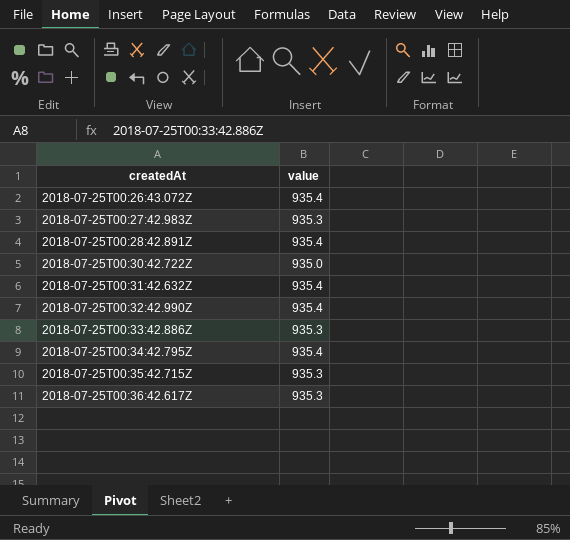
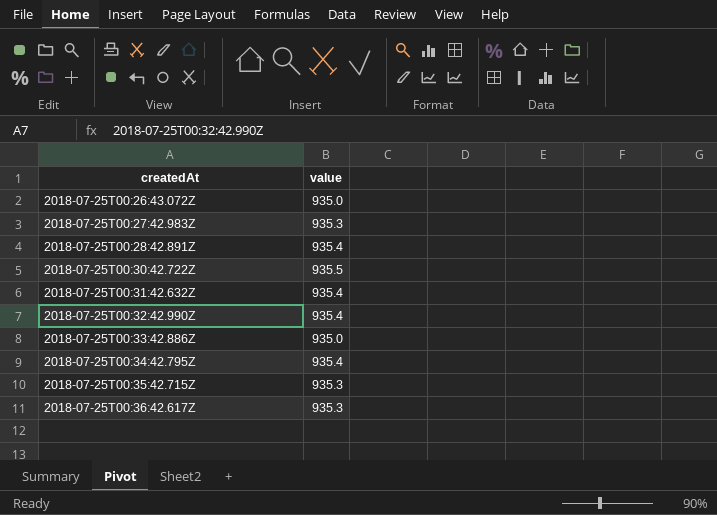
2018-07-25T00:26:43.072Z | value: 935.4 -> 935.0
2018-07-25T00:30:42.722Z | value: 935.0 -> 935.5
2018-07-25T00:33:42.886Z | value: 935.3 -> 935.0

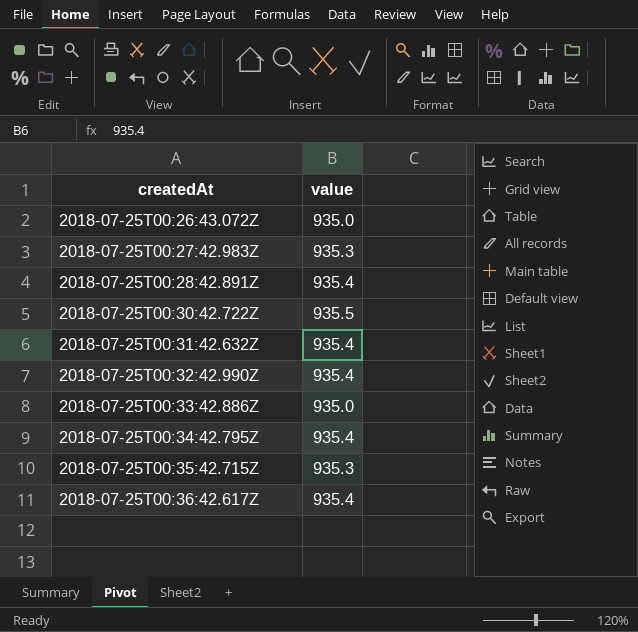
2018-07-25T00:36:42.617Z | value: 935.3 -> 935.4

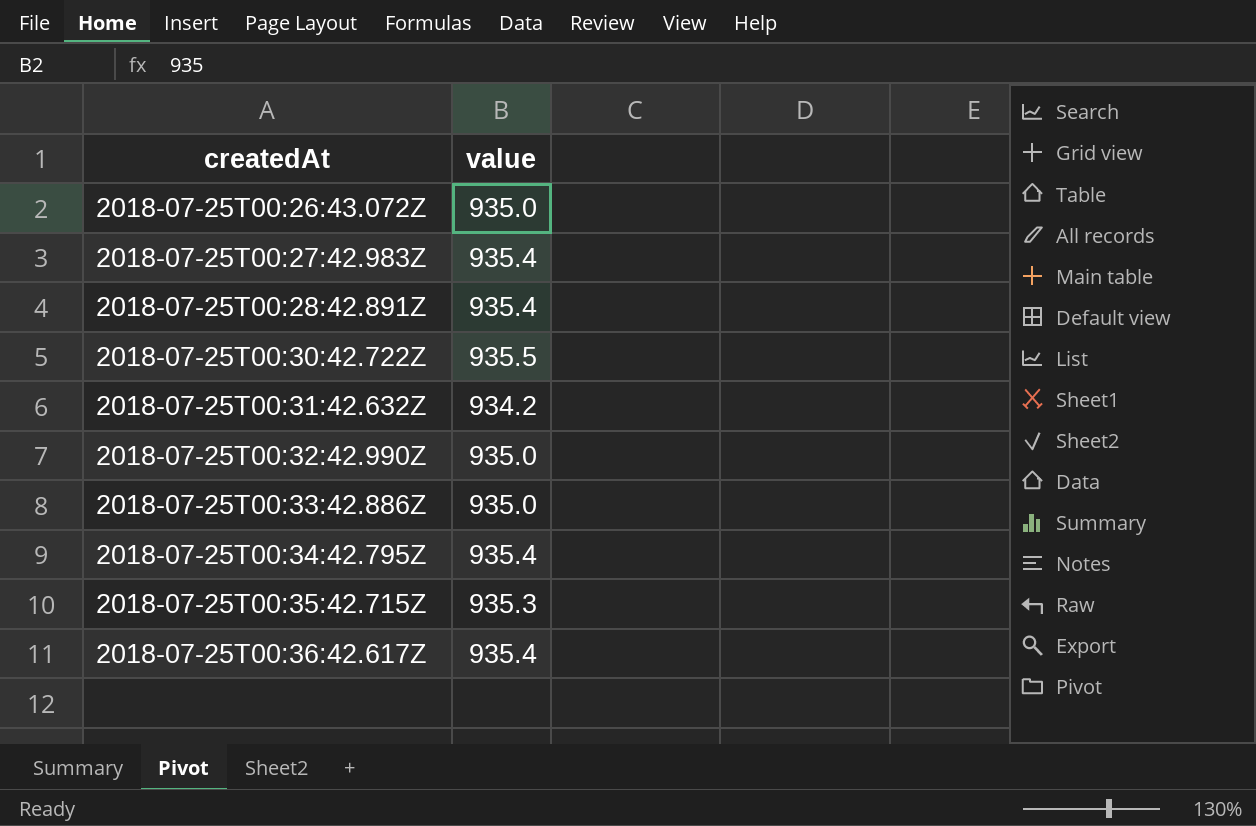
2018-07-25T00:27:42.983Z | value: 935.3 -> 935.4
2018-07-25T00:31:42.632Z | value: 935.4 -> 934.2
2018-07-25T00:32:42.990Z | value: 935.4 -> 935.0

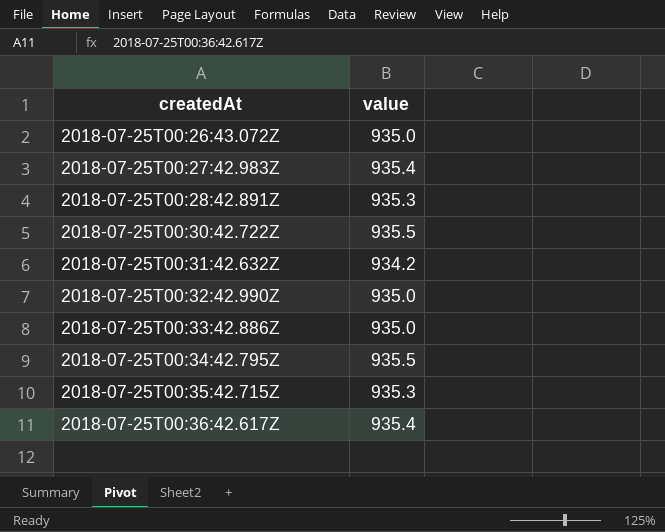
2018-07-25T00:28:42.891Z | value: 935.4 -> 935.3
2018-07-25T00:34:42.795Z | value: 935.4 -> 935.5

